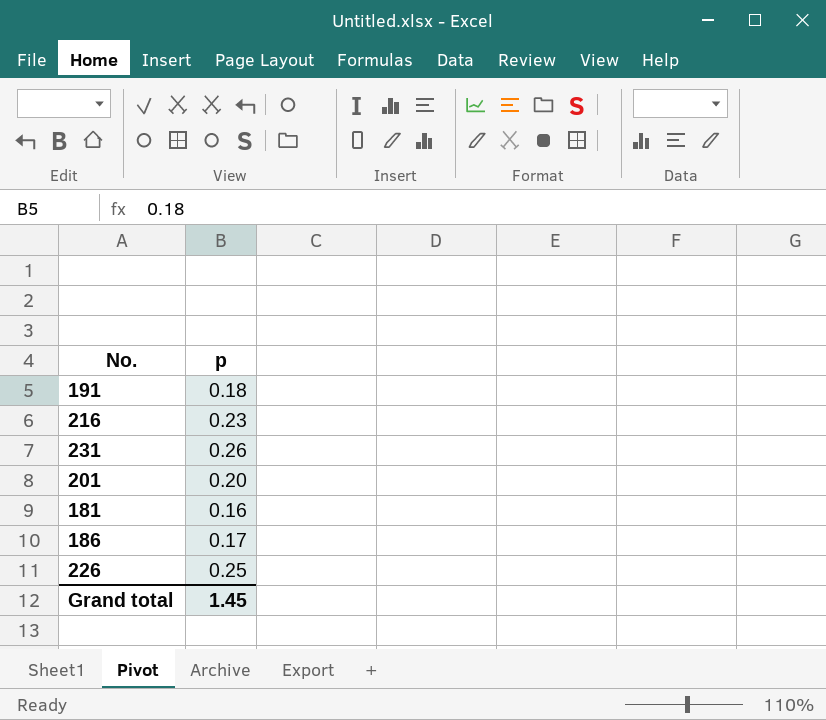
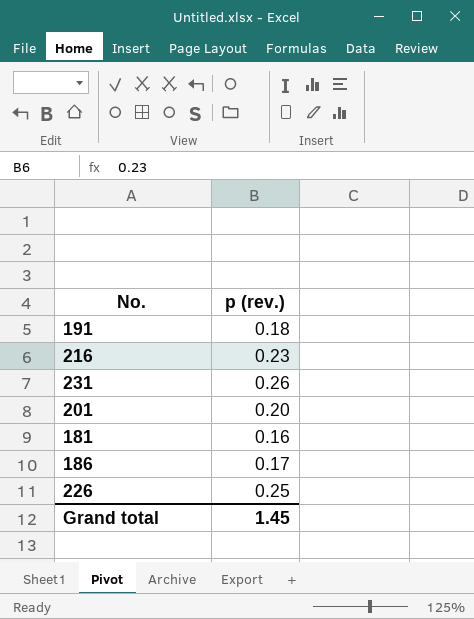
column name: p -> p (rev.)

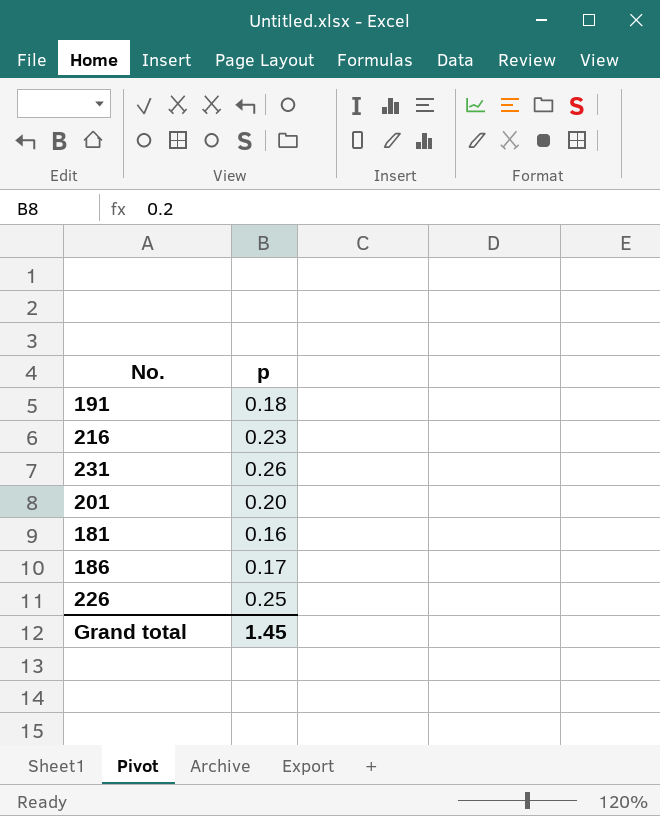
column name: p (rev.) -> p

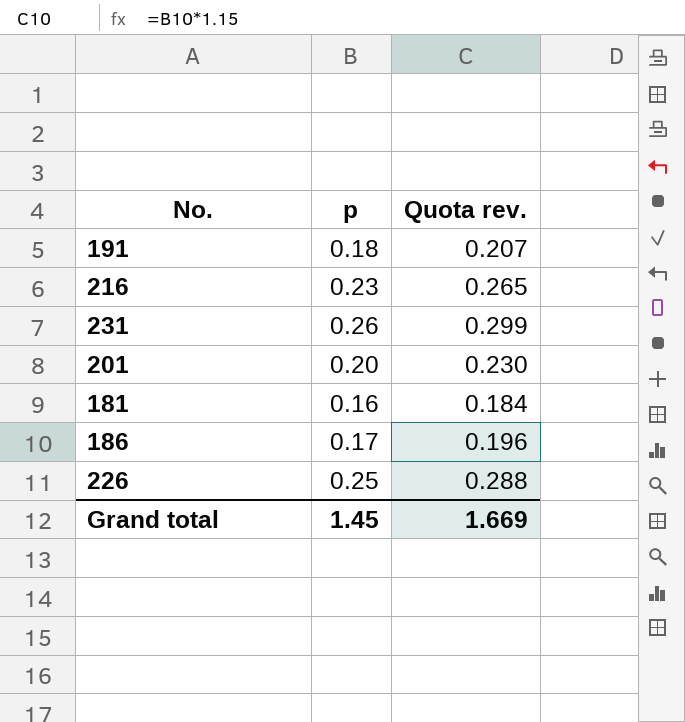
column Quota rev. | formula: none -> [p] * 1.15

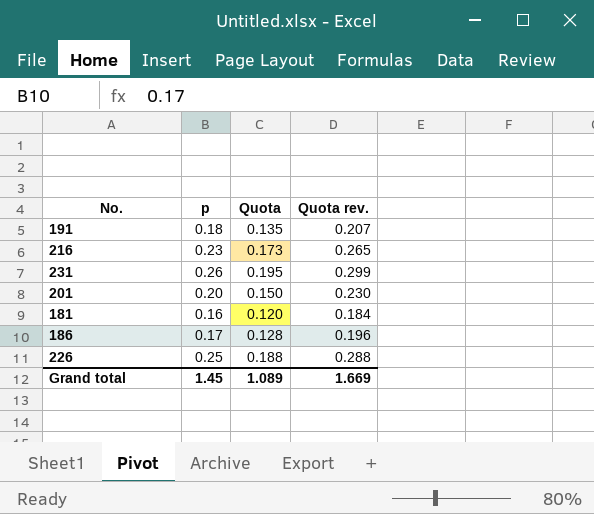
column Quota | formula: none -> [p] * 0.75

